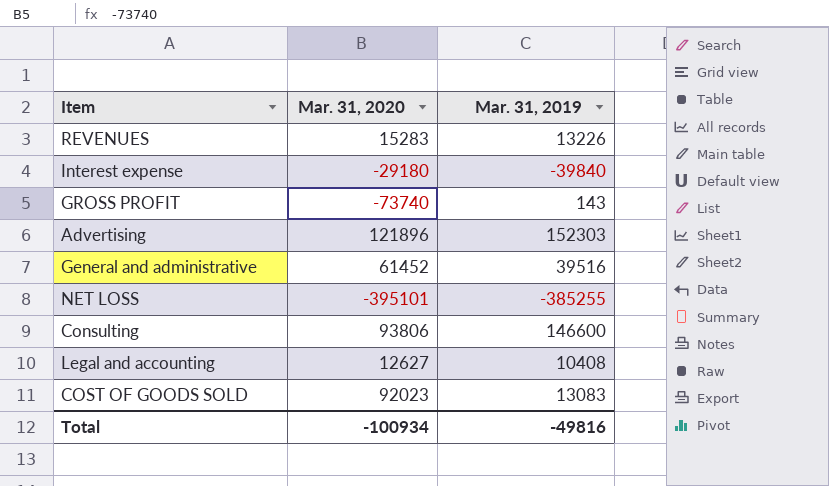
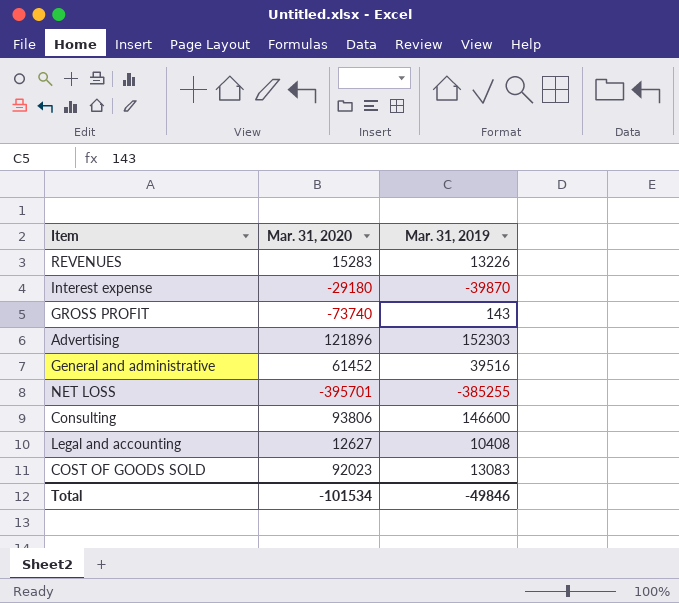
Interest expense | Mar. 31, 2019: -39840 -> -39870
NET LOSS | Mar. 31, 2020: -395101 -> -395701
Total | Mar. 31, 2020: -100934 -> -101534
Total | Mar. 31, 2019: -49816 -> -49846

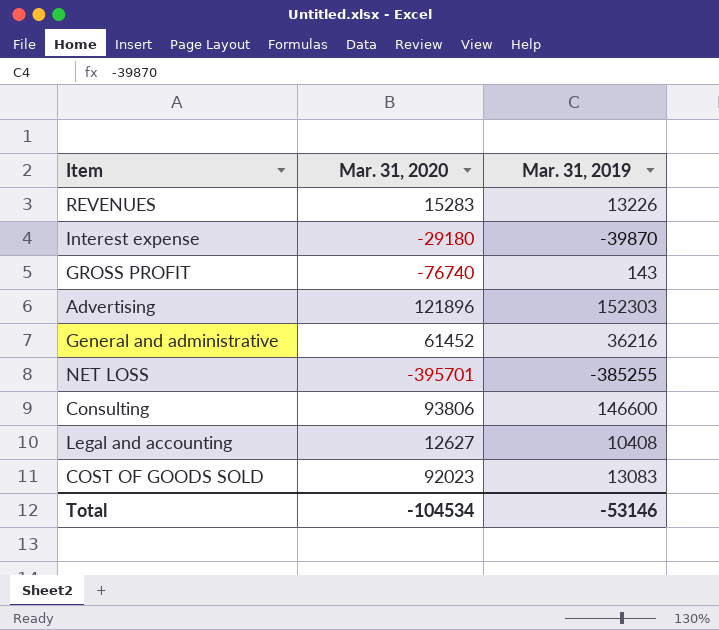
GROSS PROFIT | Mar. 31, 2020: -73740 -> -76740
General and administrative | Mar. 31, 2019: 39516 -> 36216
Total | Mar. 31, 2020: -101534 -> -104534
Total | Mar. 31, 2019: -49846 -> -53146

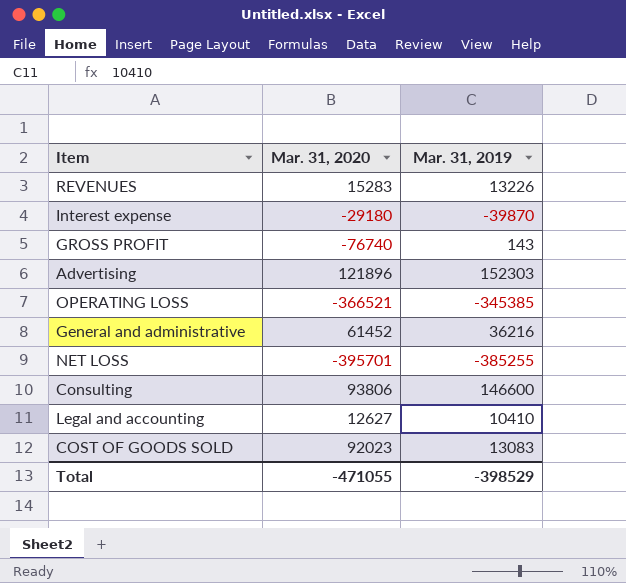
row OPERATING LOSS: none -> -366521 | -345385
Legal and accounting | Mar. 31, 2019: 10408 -> 10410
Total | Mar. 31, 2020: -104534 -> -471055
Total | Mar. 31, 2019: -53146 -> -398529

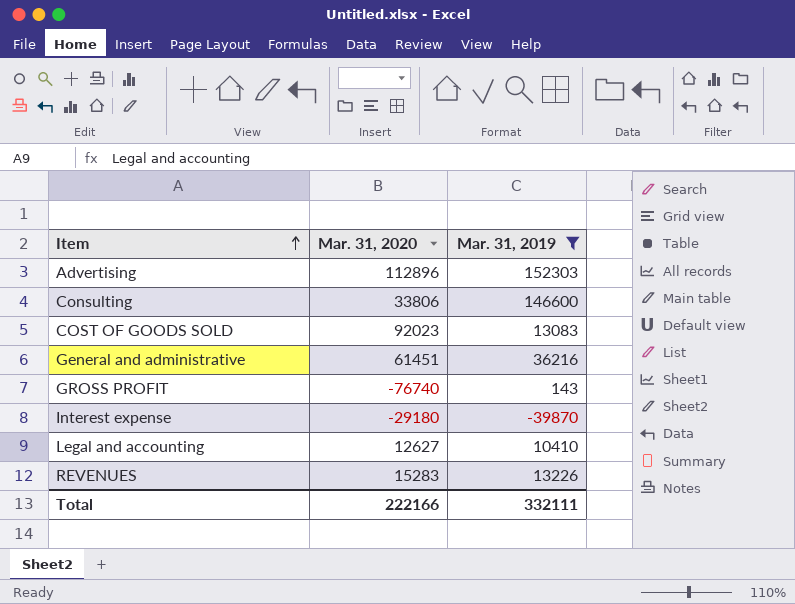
filter: none -> Mar. 31, 2019 >= -39870
row order: none -> Item ascending
Advertising | Mar. 31, 2020: 121896 -> 112896
Consulting | Mar. 31, 2020: 93806 -> 33806
General and administrative | Mar. 31, 2020: 61452 -> 61451
Total | Mar. 31, 2020: -471055 -> 222166
Total | Mar. 31, 2019: -398529 -> 332111

